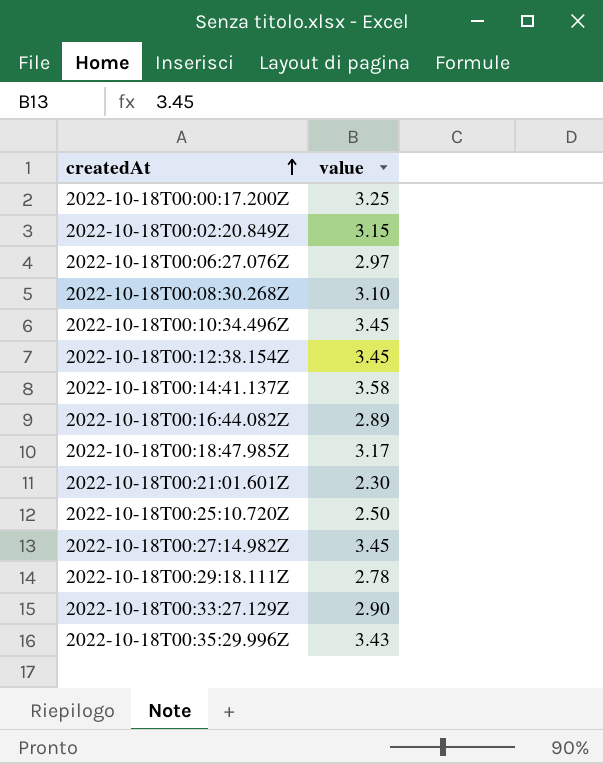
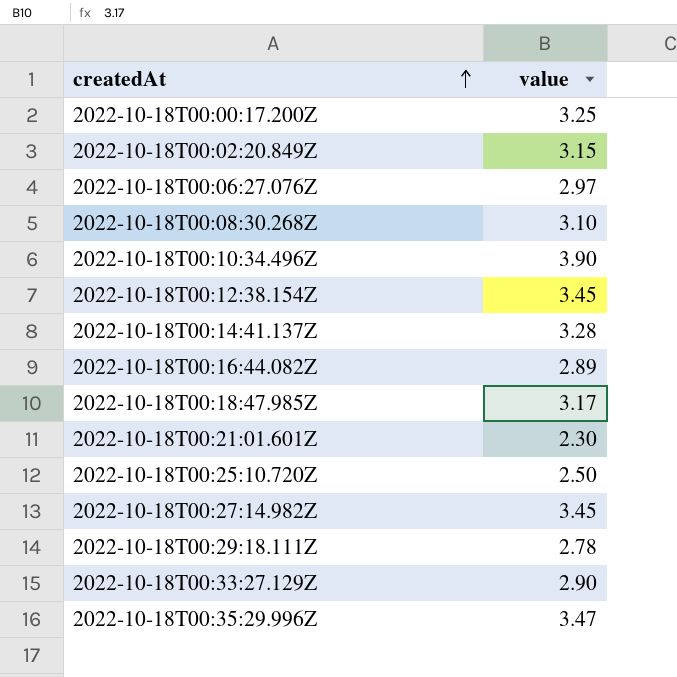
2022-10-18T00:10:34.496Z | value: 3.45 -> 3.90
2022-10-18T00:14:41.137Z | value: 3.58 -> 3.28
2022-10-18T00:35:29.996Z | value: 3.43 -> 3.47

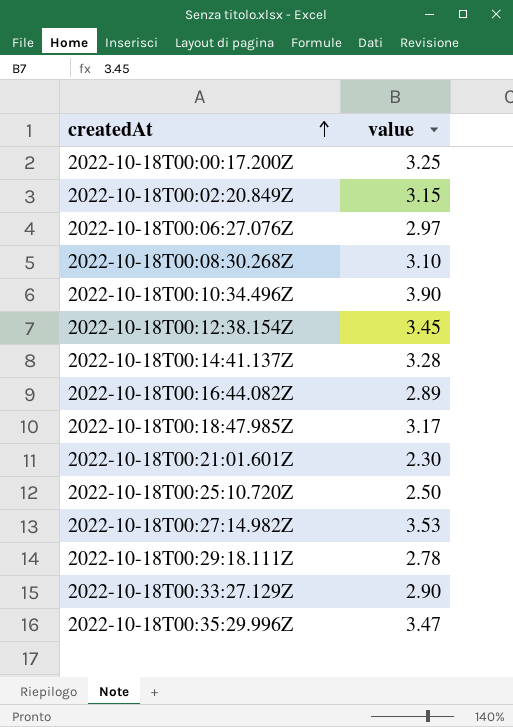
2022-10-18T00:27:14.982Z | value: 3.45 -> 3.53

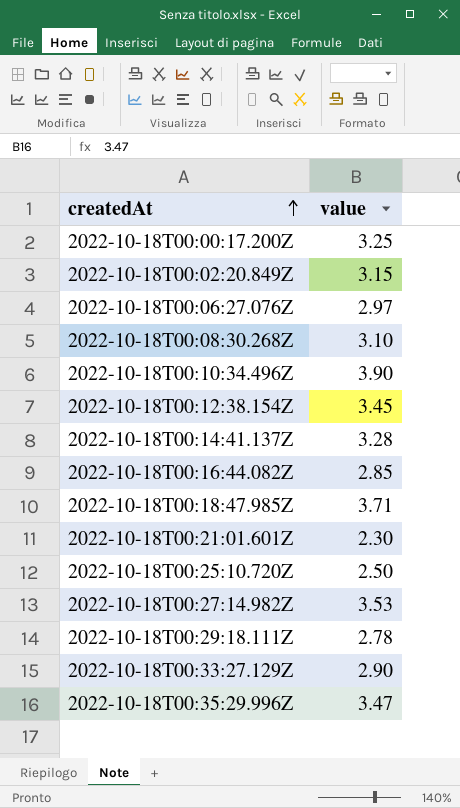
2022-10-18T00:16:44.082Z | value: 2.89 -> 2.85
2022-10-18T00:18:47.985Z | value: 3.17 -> 3.71

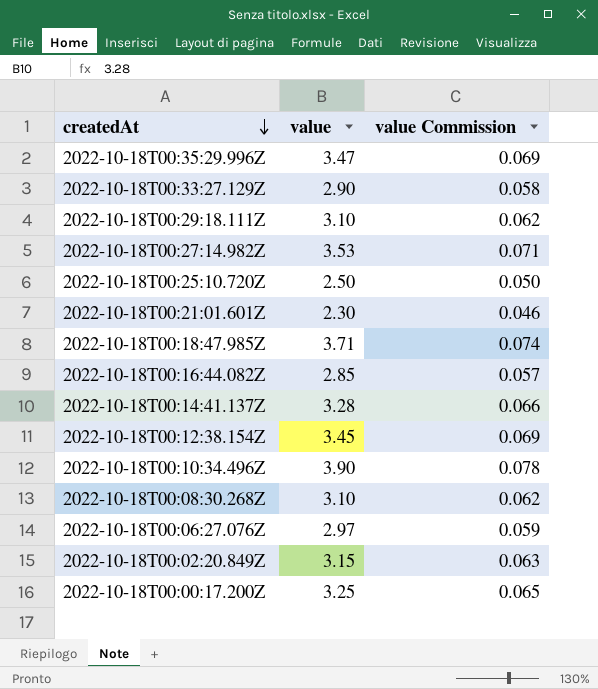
row order: createdAt ascending -> createdAt descending
column value Commission | formula: none -> [value] * 0.02
2022-10-18T00:29:18.111Z | value: 2.78 -> 3.10

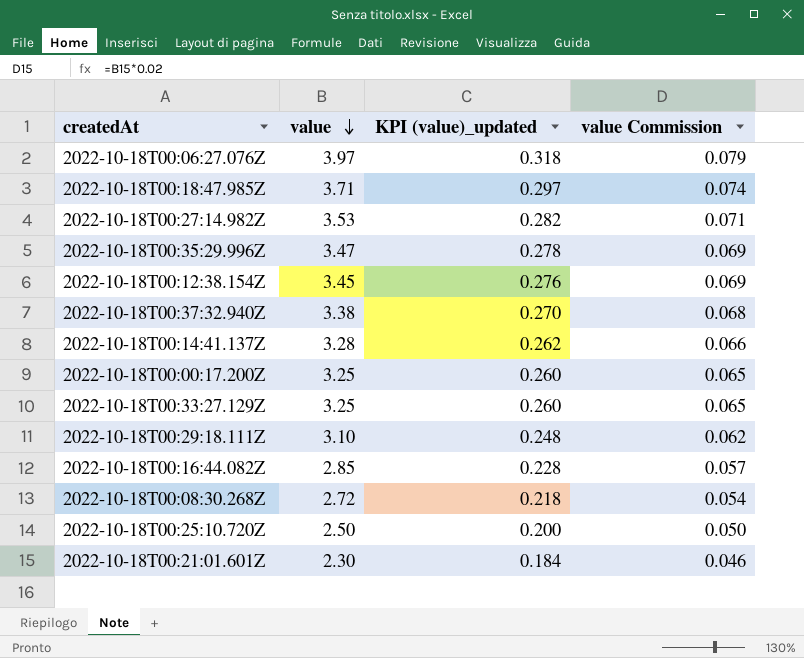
row order: createdAt descending -> value descending
column KPI (value)_updated | formula: none -> [value] * 0.08
row 2022-10-18T00:10:34.496Z: 3.90 | 0.078 -> none
row 2022-10-18T00:02:20.849Z: 3.15 | 0.063 -> none
2022-10-18T00:06:27.076Z | value: 2.97 -> 3.97
2022-10-18T00:06:27.076Z | value Commission: 0.059 -> 0.079
row 2022-10-18T00:37:32.940Z: none -> 3.38 | 0.270 | 0.068
2022-10-18T00:33:27.129Z | value: 2.90 -> 3.25
2022-10-18T00:33:27.129Z | value Commission: 0.058 -> 0.065
2022-10-18T00:08:30.268Z | value: 3.10 -> 2.72
2022-10-18T00:08:30.268Z | value Commission: 0.062 -> 0.054

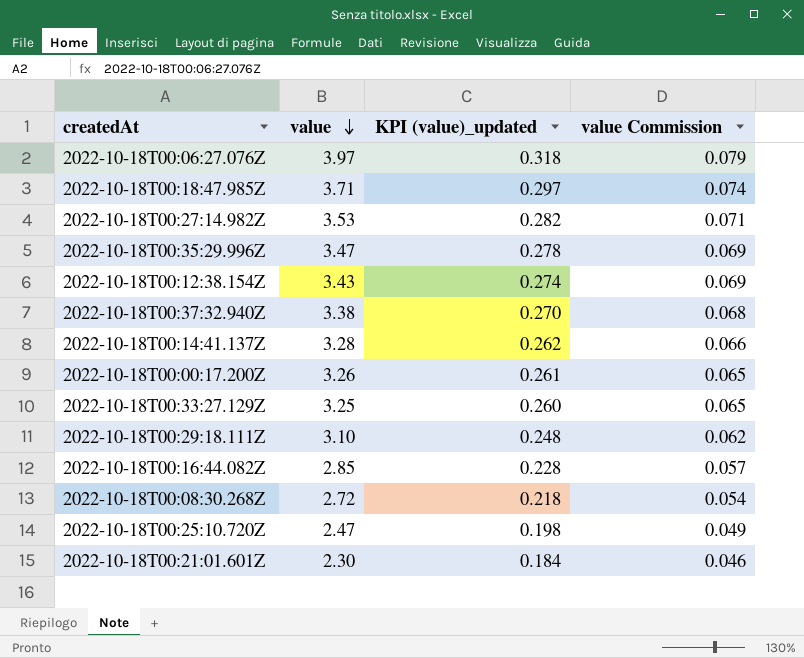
2022-10-18T00:12:38.154Z | value: 3.45 -> 3.43
2022-10-18T00:12:38.154Z | KPI (value)_updated: 0.276 -> 0.274
2022-10-18T00:00:17.200Z | value: 3.25 -> 3.26
2022-10-18T00:00:17.200Z | KPI (value)_updated: 0.260 -> 0.261
2022-10-18T00:25:10.720Z | value: 2.50 -> 2.47
2022-10-18T00:25:10.720Z | KPI (value)_updated: 0.200 -> 0.198
2022-10-18T00:25:10.720Z | value Commission: 0.050 -> 0.049

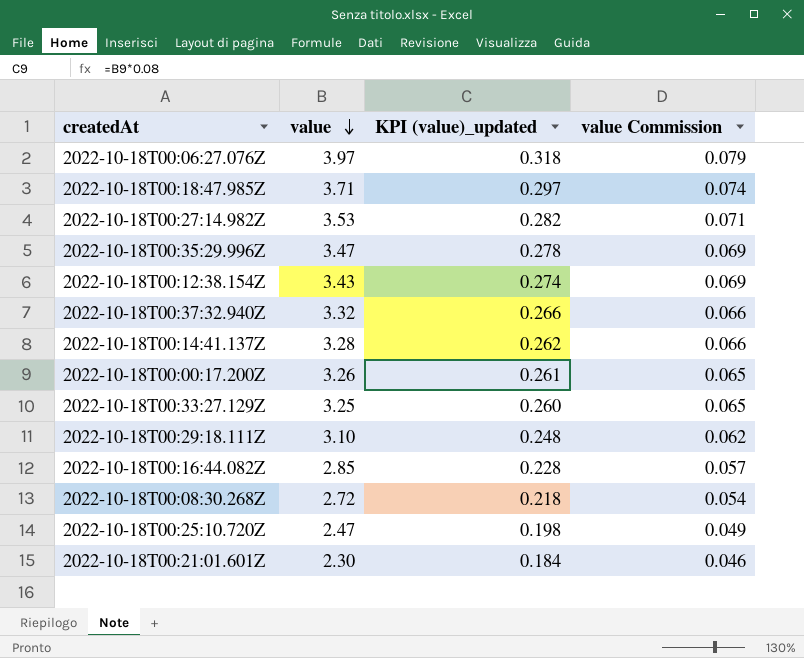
2022-10-18T00:37:32.940Z | value: 3.38 -> 3.32
2022-10-18T00:37:32.940Z | KPI (value)_updated: 0.270 -> 0.266
2022-10-18T00:37:32.940Z | value Commission: 0.068 -> 0.066

